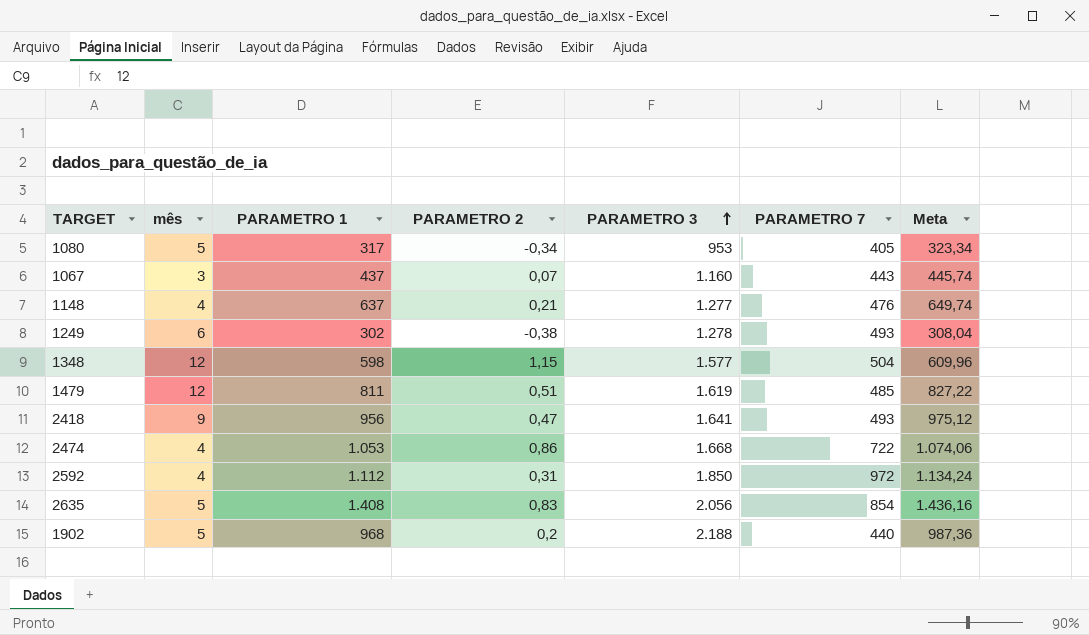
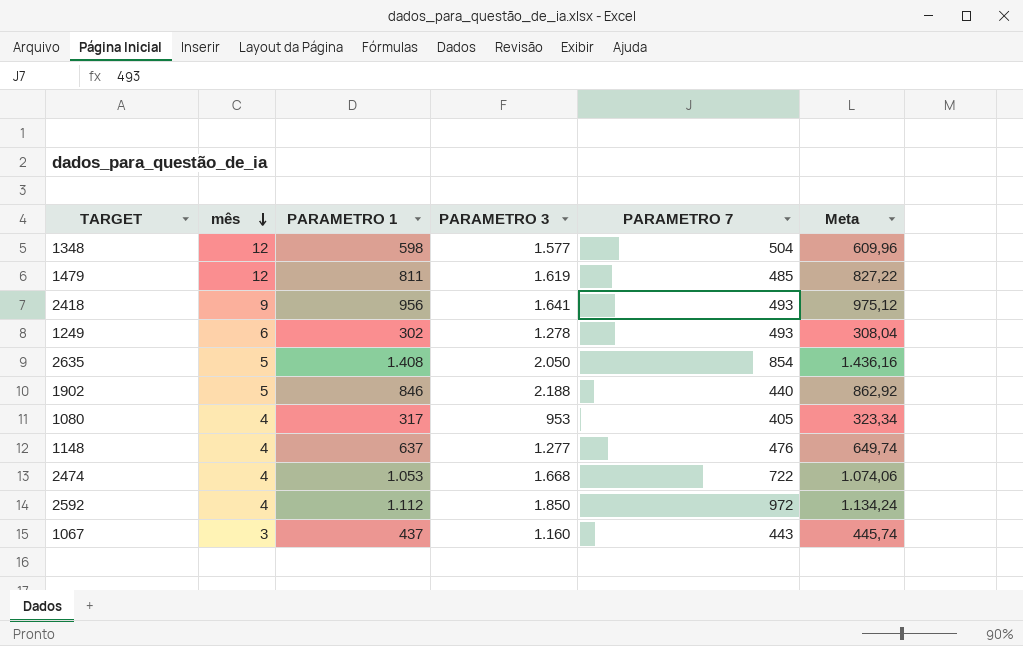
row order: PARAMETRO 3 ascending -> mês descending
column PARAMETRO 2 | position: 4 -> none
2635 | PARAMETRO 3: 2.056 -> 2.050
1902 | PARAMETRO 1: 968 -> 846
1902 | Meta: 987,36 -> 862,92
1080 | mês: 5 -> 4

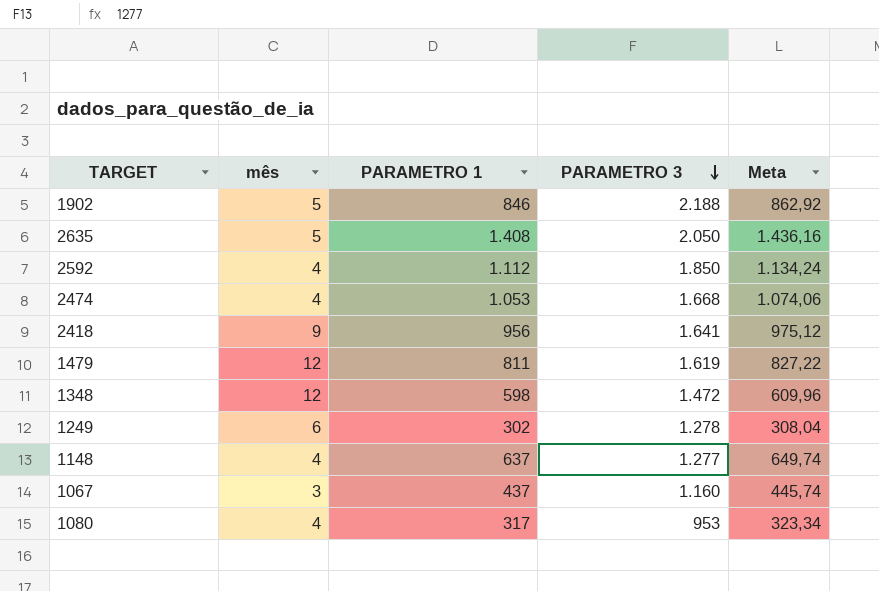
row order: mês descending -> PARAMETRO 3 descending
column PARAMETRO 7 | position: 5 -> none
1348 | PARAMETRO 3: 1.577 -> 1.472

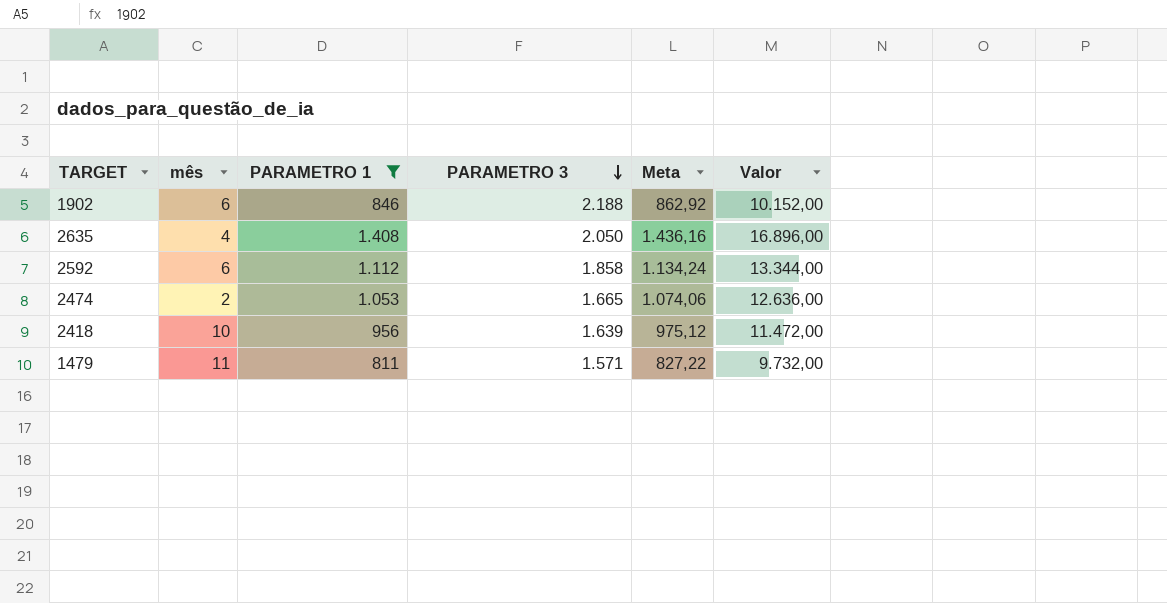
filter: none -> PARAMETRO 1 >= 811
column Valor | formula: none -> [PARAMETRO 1] * 12
1902 | mês: 5 -> 6
2635 | mês: 5 -> 4
2592 | mês: 4 -> 6
2592 | PARAMETRO 3: 1.850 -> 1.858
2474 | mês: 4 -> 2
2474 | PARAMETRO 3: 1.668 -> 1.665
2418 | mês: 9 -> 10
2418 | PARAMETRO 3: 1.641 -> 1.639
1479 | mês: 12 -> 11
1479 | PARAMETRO 3: 1.619 -> 1.571

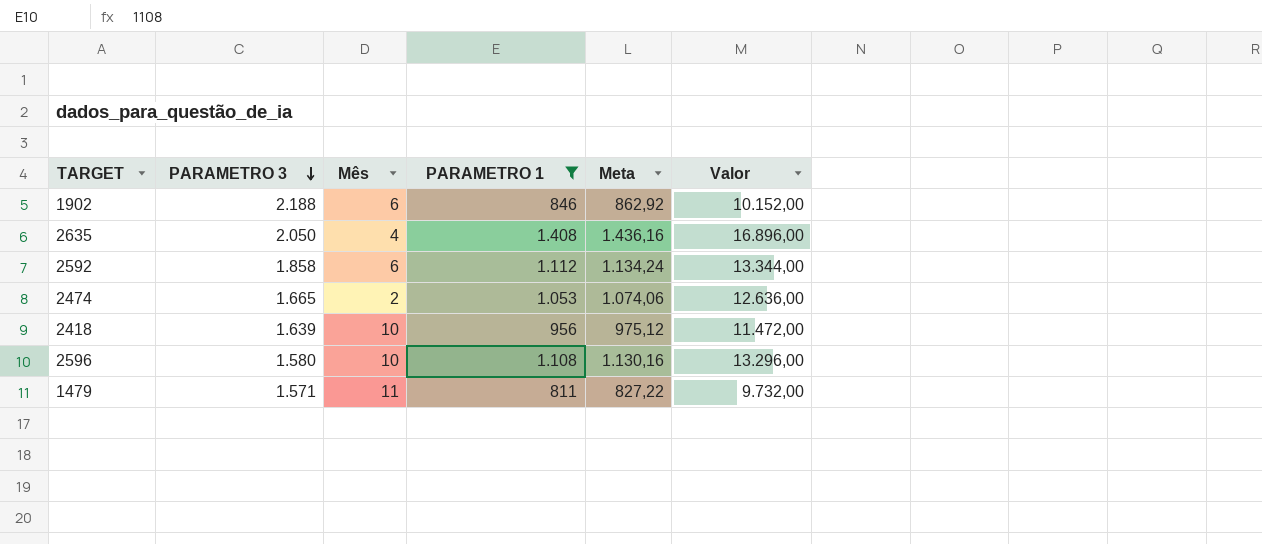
column PARAMETRO 3 | position: 4 -> 2
column name: mês -> Mês
row 2596: none -> 1.580 | 10 | 1.108 | 1.130,16 | 13.296,00

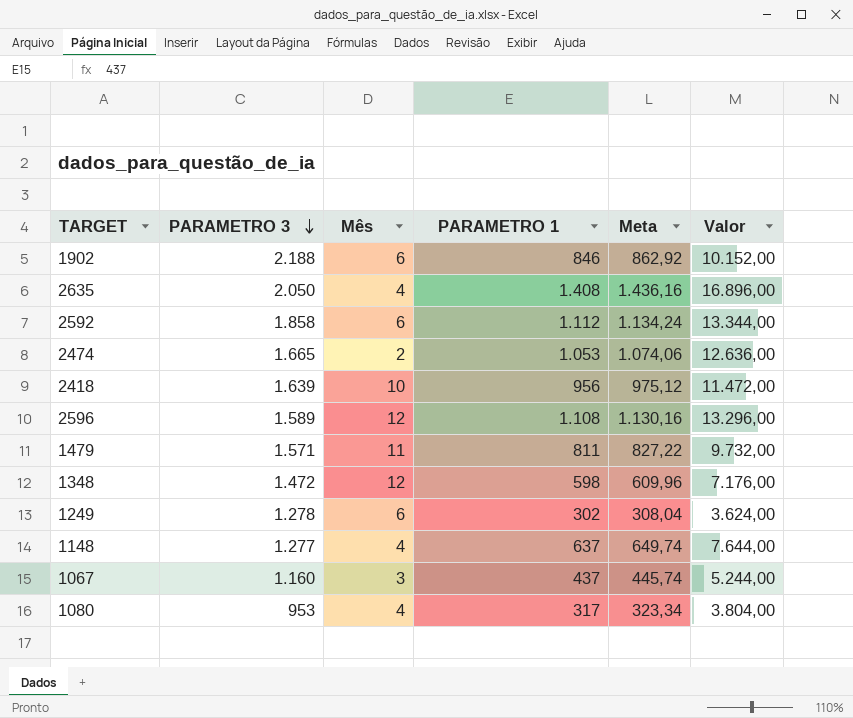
filter: PARAMETRO 1 >= 811 -> none
2596 | PARAMETRO 3: 1.580 -> 1.589
2596 | Mês: 10 -> 12

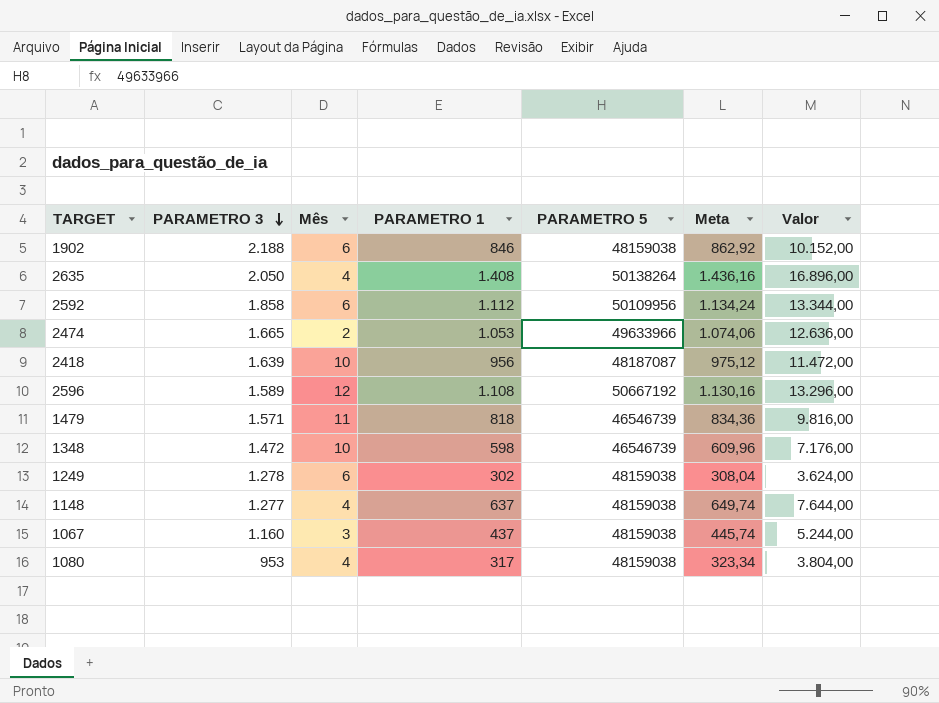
column PARAMETRO 5 | position: none -> 5
1479 | PARAMETRO 1: 811 -> 818
1479 | Meta: 827,22 -> 834,36
1479 | Valor: 9.732,00 -> 9.816,00
1348 | Mês: 12 -> 10

